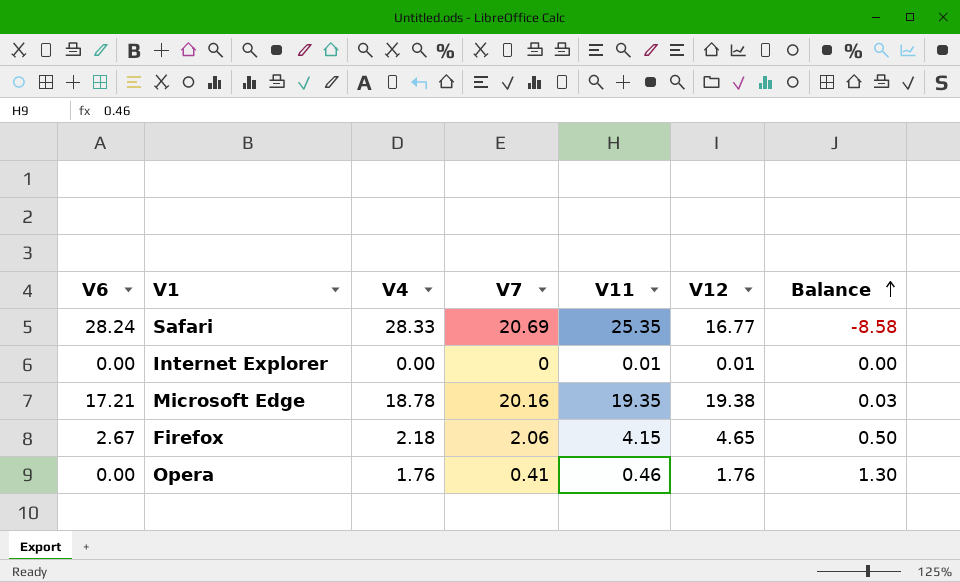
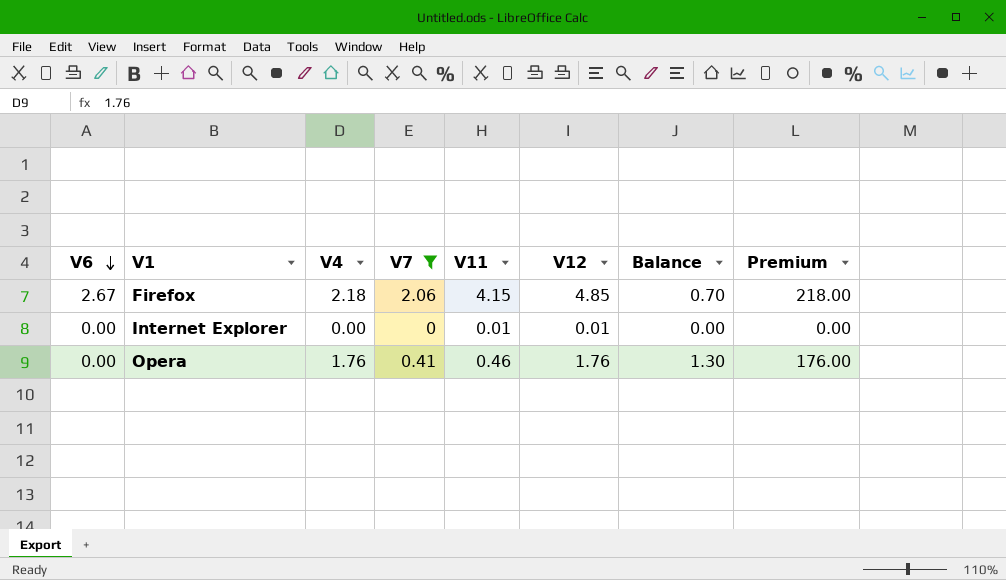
filter: none -> V7 <= 2.06
row order: Balance ascending -> V6 descending
column Premium | formula: none -> [V4] * 100
Firefox | V12: 4.65 -> 4.85
Firefox | Balance: 0.50 -> 0.70

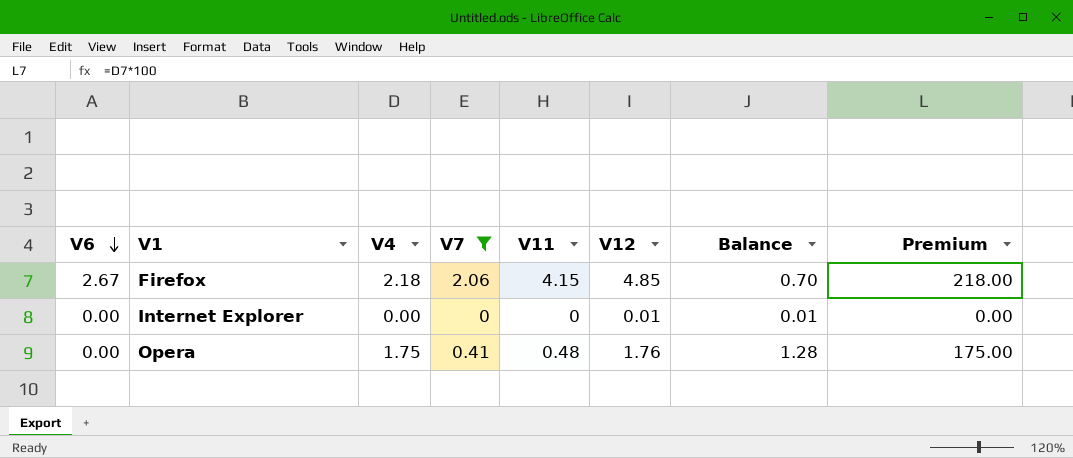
Internet Explorer | V11: 0.01 -> 0
Internet Explorer | Balance: 0.00 -> 0.01
Opera | V4: 1.76 -> 1.75
Opera | V11: 0.46 -> 0.48
Opera | Balance: 1.30 -> 1.28
Opera | Premium: 176.00 -> 175.00

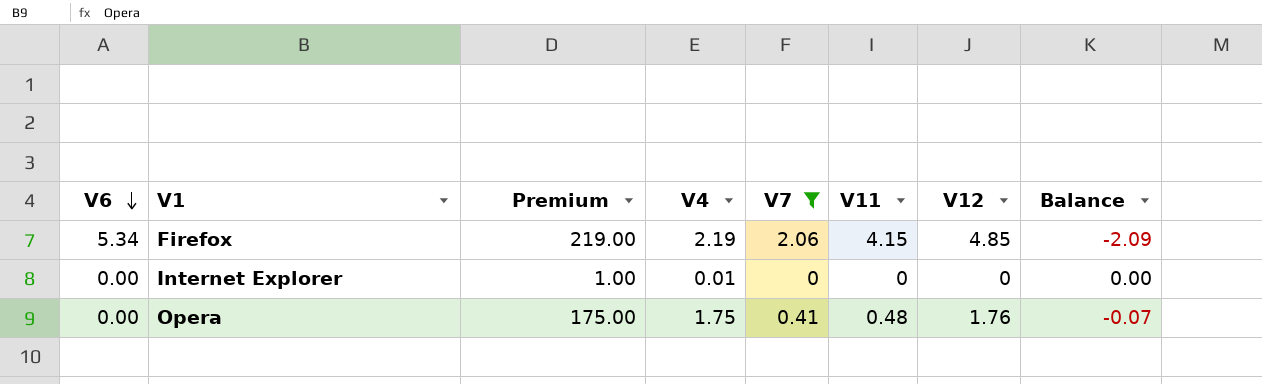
column Premium | position: 8 -> 3
column Balance | formula: [V12] - [V11] -> [V7] - [V11]
Firefox | V6: 2.67 -> 5.34
Firefox | Premium: 218.00 -> 219.00
Firefox | V4: 2.18 -> 2.19
Internet Explorer | Premium: 0.00 -> 1.00
Internet Explorer | V4: 0.00 -> 0.01
Internet Explorer | V12: 0.01 -> 0

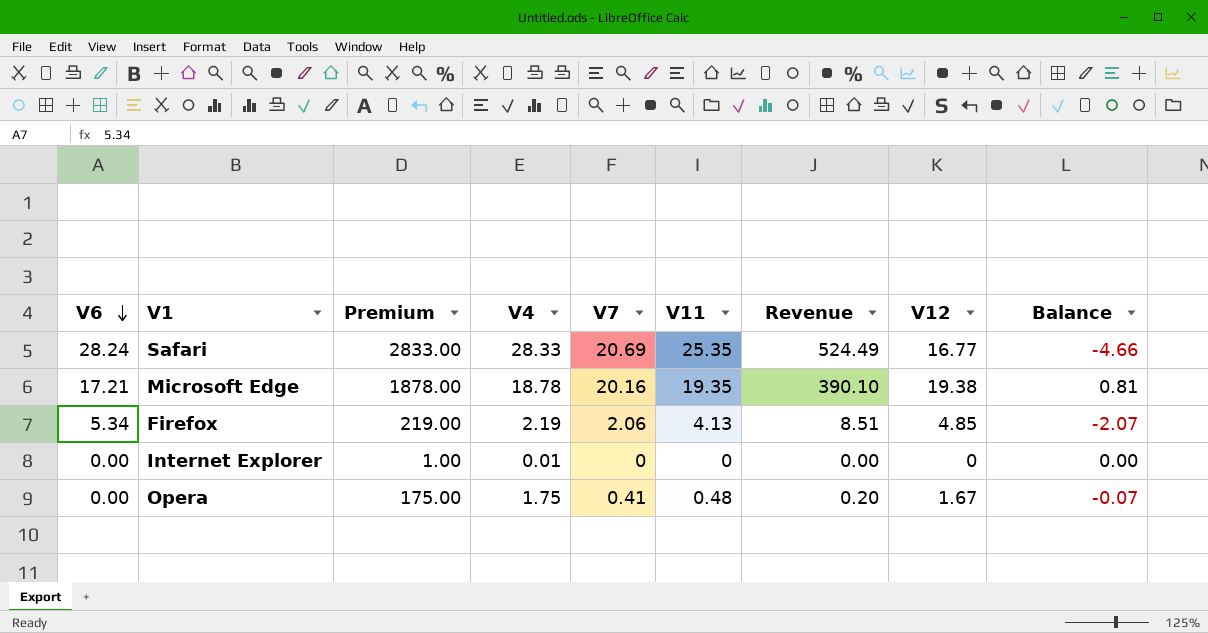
filter: V7 <= 2.06 -> none
column Revenue | formula: none -> [V7] * [V11]
Firefox | V11: 4.15 -> 4.13
Firefox | Balance: -2.09 -> -2.07
Opera | V12: 1.76 -> 1.67

